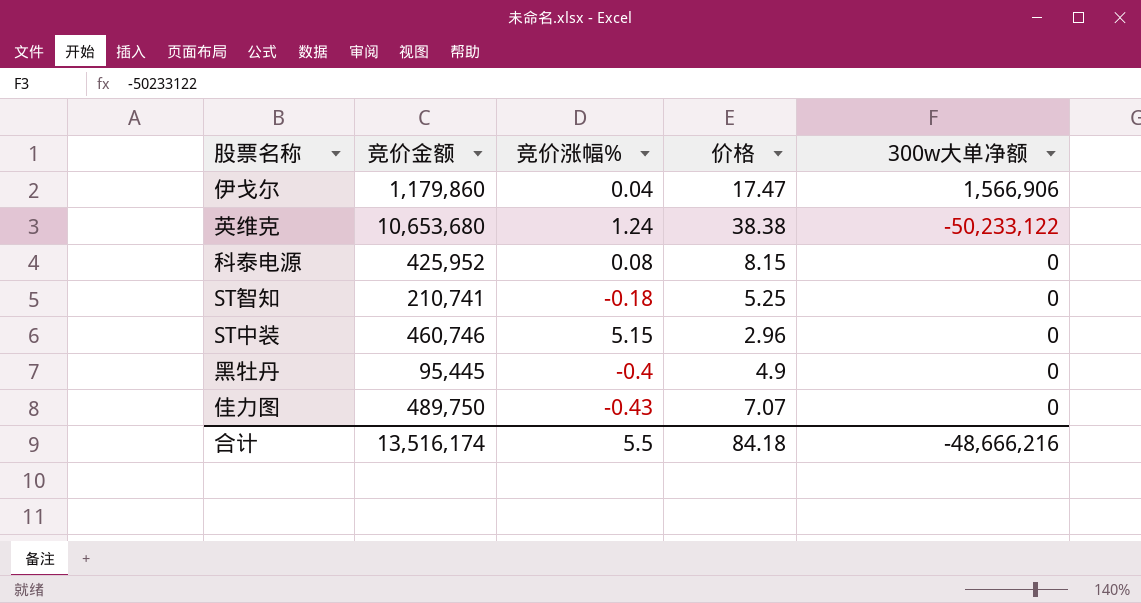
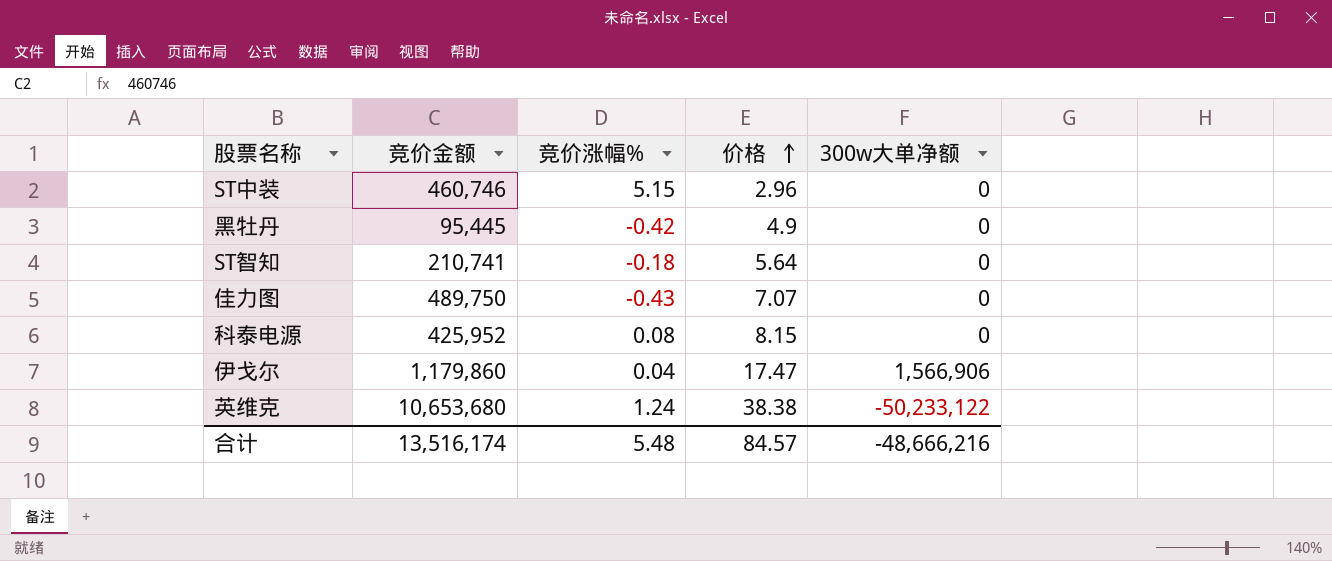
row order: none -> 价格 ascending
黑牡丹 | 竞价涨幅%: -0.4 -> -0.42
ST智知 | 价格: 5.25 -> 5.64
合计 | 竞价涨幅%: 5.5 -> 5.48
合计 | 价格: 84.18 -> 84.57

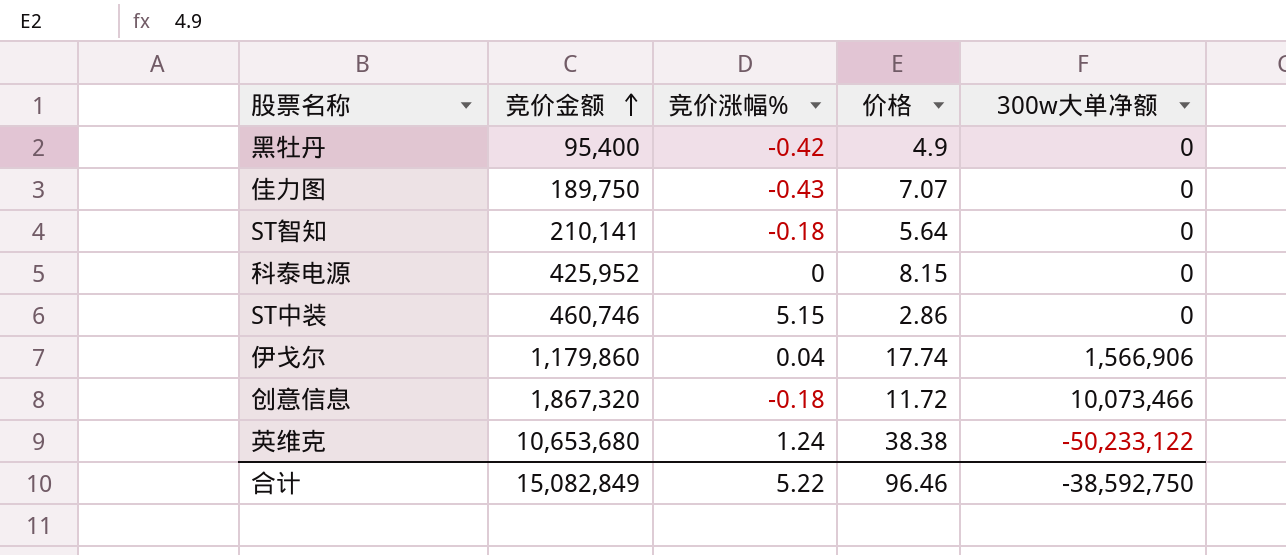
row order: 价格 ascending -> 竞价金额 ascending
黑牡丹 | 竞价金额: 95,445 -> 95,400
佳力图 | 竞价金额: 489,750 -> 189,750
ST智知 | 竞价金额: 210,741 -> 210,141
科泰电源 | 竞价涨幅%: 0.08 -> 0
ST中装 | 价格: 2.96 -> 2.86
伊戈尔 | 价格: 17.47 -> 17.74
row 创意信息: none -> 1,867,320 | -0.18 | 11.72 | 10,073,466
合计 | 竞价金额: 13,516,174 -> 15,082,849
合计 | 竞价涨幅%: 5.48 -> 5.22
合计 | 价格: 84.57 -> 96.46
合计 | 300w大单净额: -48,666,216 -> -38,592,750

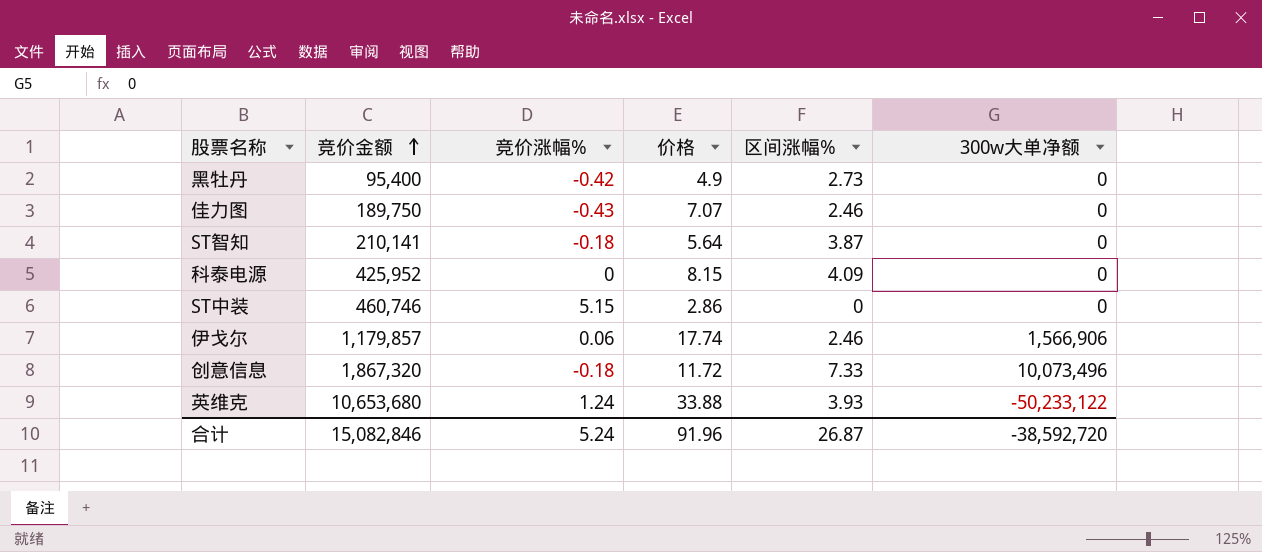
column 区间涨幅% | position: none -> 5
伊戈尔 | 竞价金额: 1,179,860 -> 1,179,857
伊戈尔 | 竞价涨幅%: 0.04 -> 0.06
创意信息 | 300w大单净额: 10,073,466 -> 10,073,496
英维克 | 价格: 38.38 -> 33.88
合计 | 竞价金额: 15,082,849 -> 15,082,846
合计 | 竞价涨幅%: 5.22 -> 5.24
合计 | 价格: 96.46 -> 91.96
合计 | 300w大单净额: -38,592,750 -> -38,592,720

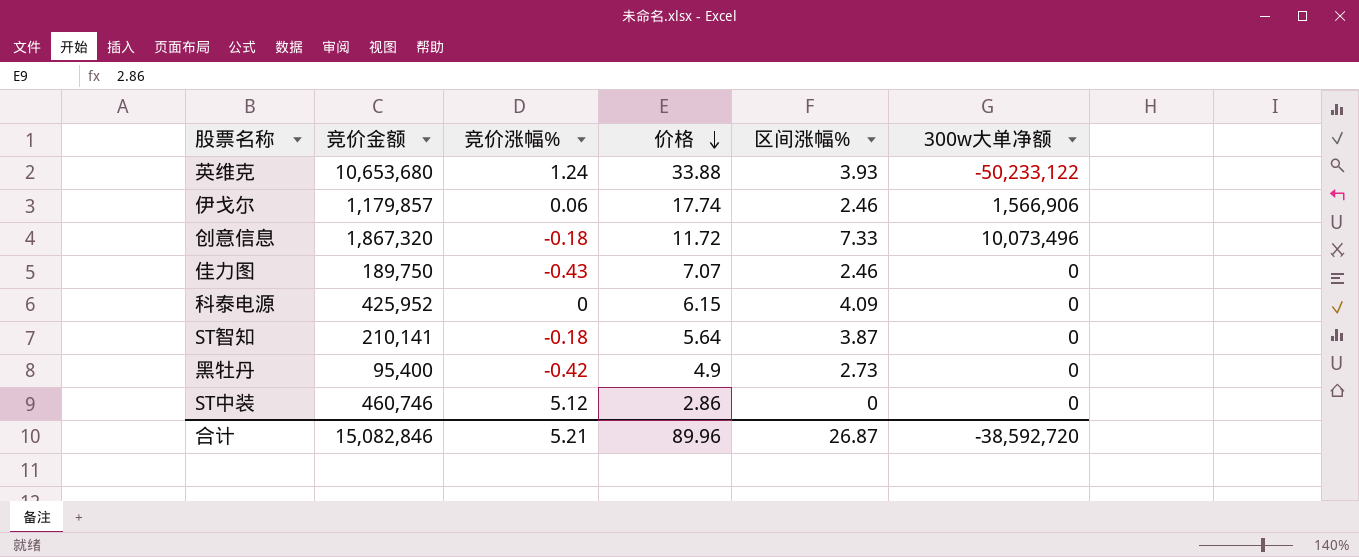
row order: 竞价金额 ascending -> 价格 descending
科泰电源 | 价格: 8.15 -> 6.15
ST中装 | 竞价涨幅%: 5.15 -> 5.12
合计 | 竞价涨幅%: 5.24 -> 5.21
合计 | 价格: 91.96 -> 89.96

